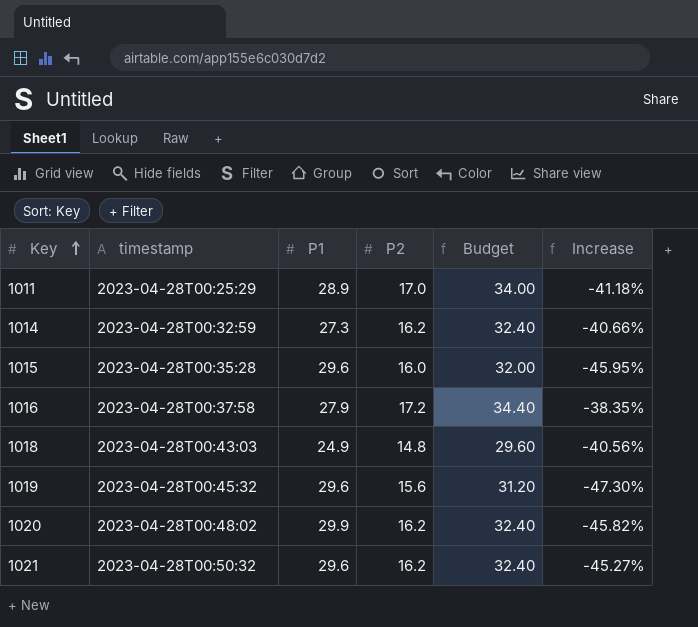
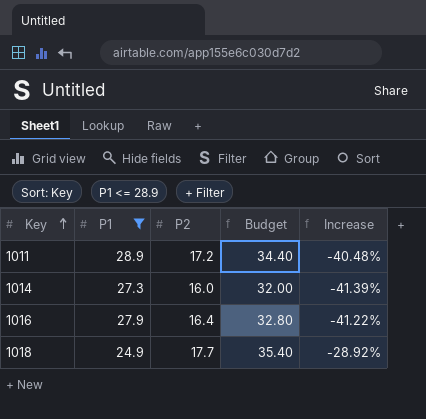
filter: none -> P1 <= 28.9
column timestamp | position: 2 -> none
1011 | P2: 17.0 -> 17.2
1011 | Budget: 34.00 -> 34.40
1011 | Increase: -41.18% -> -40.48%
1014 | P2: 16.2 -> 16.0
1014 | Budget: 32.40 -> 32.00
1014 | Increase: -40.66% -> -41.39%
1016 | P2: 17.2 -> 16.4
1016 | Budget: 34.40 -> 32.80
1016 | Increase: -38.35% -> -41.22%
1018 | P2: 14.8 -> 17.7
1018 | Budget: 29.60 -> 35.40
1018 | Increase: -40.56% -> -28.92%

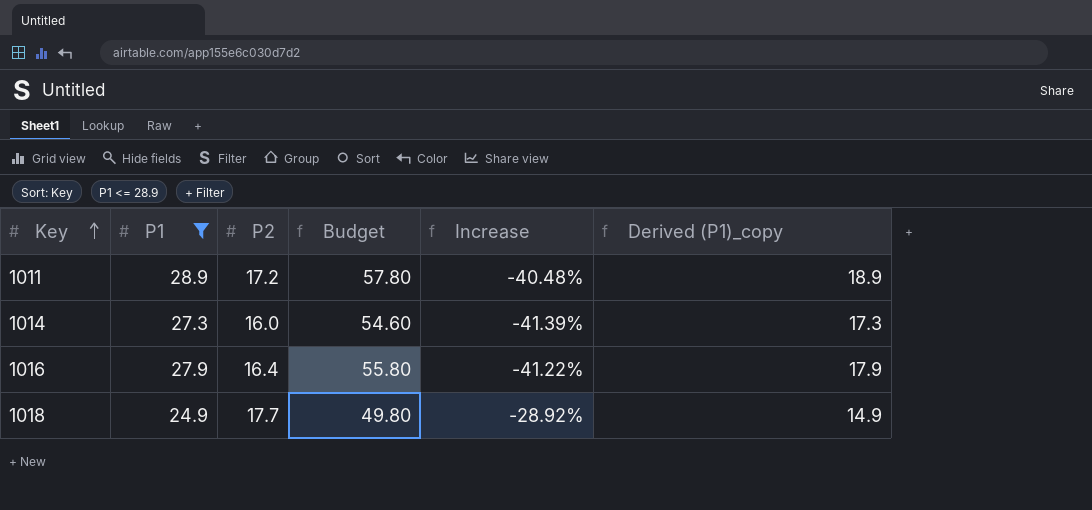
column Budget | formula: [P2] * 2 -> [P1] * 2
column Derived (P1)_copy | formula: none -> [P1] - 10

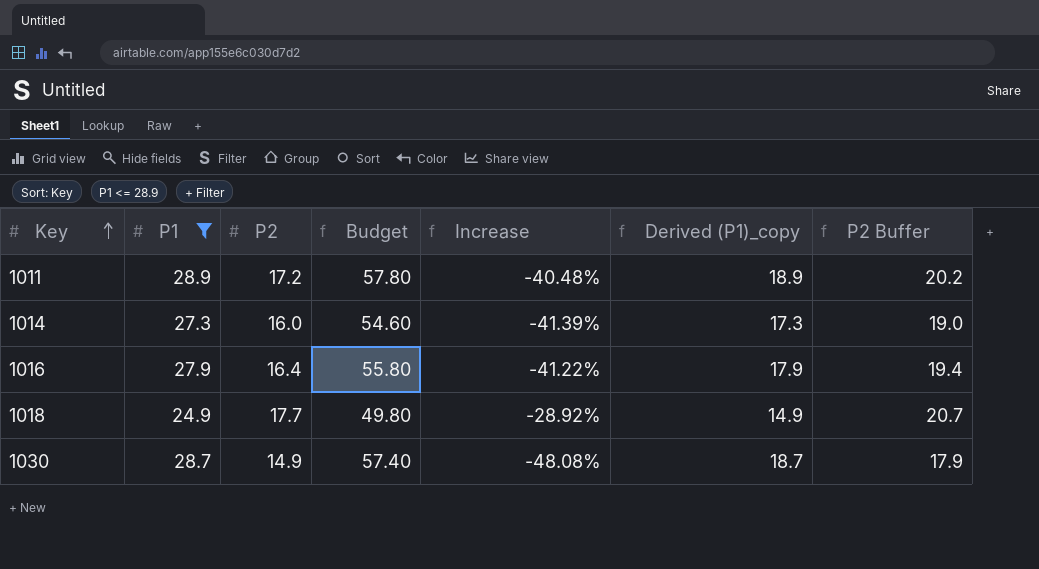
column P2 Buffer | formula: none -> [P2] + 3
row 1030: none -> 28.7 | 14.9 | 57.40 | -48.08% | 18.7 | 17.9

